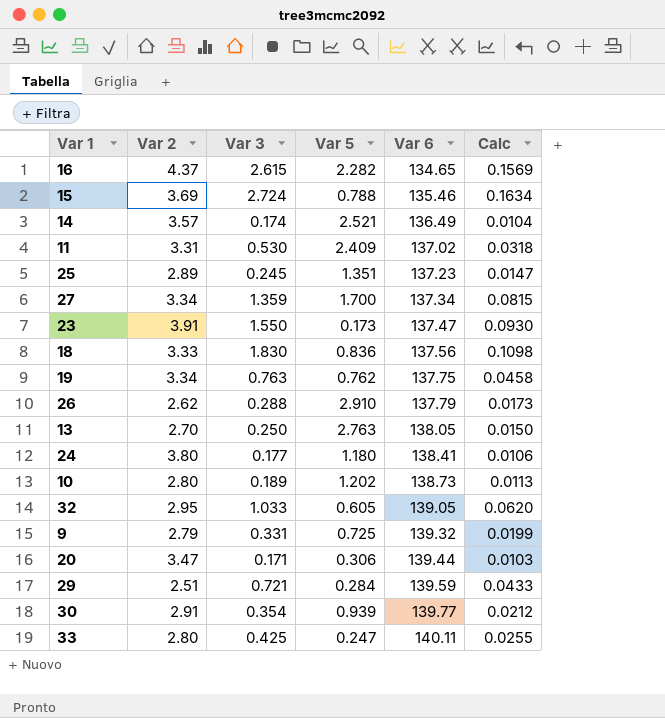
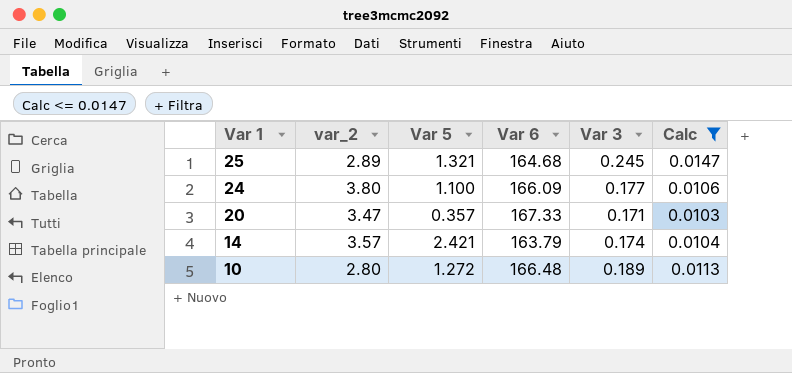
filter: none -> Calc <= 0.0147
row order: Var 6 ascending -> Var 1 descending
column name: Var 2 -> var_2
column Var 3 | position: 3 -> 5
25 | Var 5: 1.351 -> 1.321
25 | Var 6: 137.23 -> 164.68
24 | Var 5: 1.180 -> 1.100
24 | Var 6: 138.41 -> 166.09
20 | Var 5: 0.306 -> 0.357
20 | Var 6: 139.44 -> 167.33
14 | Var 5: 2.521 -> 2.421
14 | Var 6: 136.49 -> 163.79
10 | Var 5: 1.202 -> 1.272
10 | Var 6: 138.73 -> 166.48

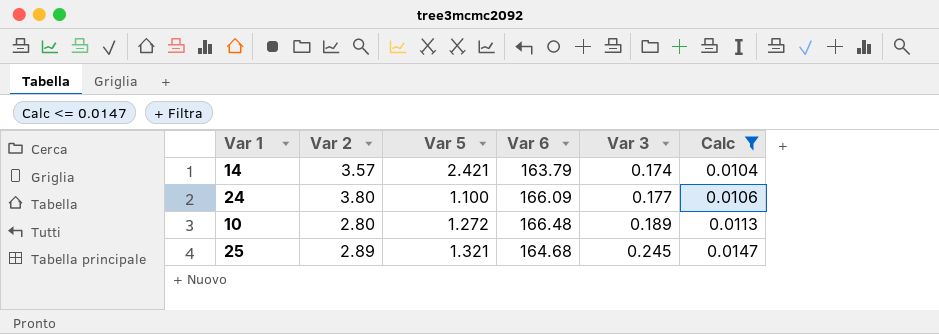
row order: Var 1 descending -> Var 3 ascending
column name: var_2 -> Var 2
row 20: 3.47 | 0.357 | 167.33 | 0.171 | 0.0103 -> none

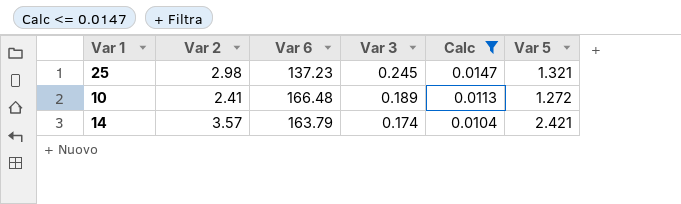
row order: Var 3 ascending -> Var 3 descending
column Var 5 | position: 3 -> 6
row 24: 3.80 | 1.100 | 166.09 | 0.177 | 0.0106 -> none
25 | Var 2: 2.89 -> 2.98
25 | Var 6: 164.68 -> 137.23
10 | Var 2: 2.80 -> 2.41

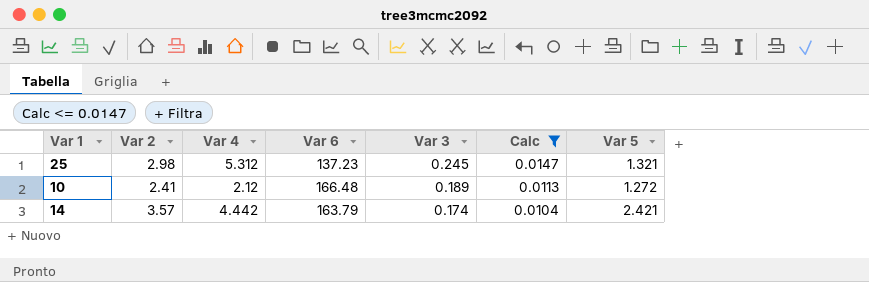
column Var 4 | position: none -> 3

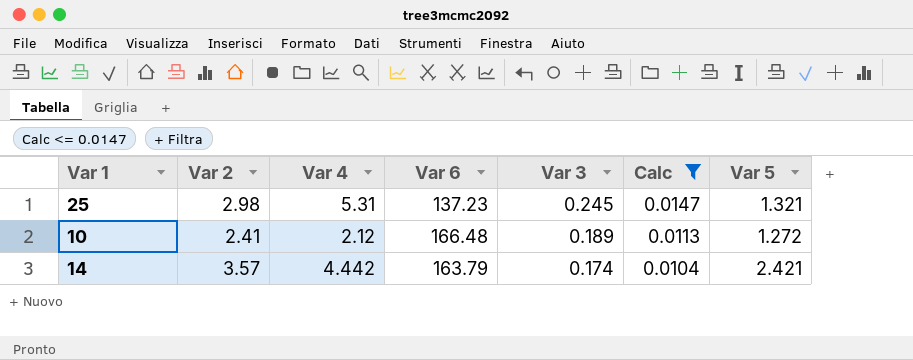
25 | Var 4: 5.312 -> 5.31

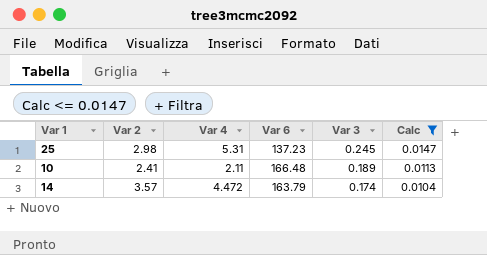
column Var 5 | position: 7 -> none
10 | Var 4: 2.12 -> 2.11
14 | Var 4: 4.442 -> 4.472

